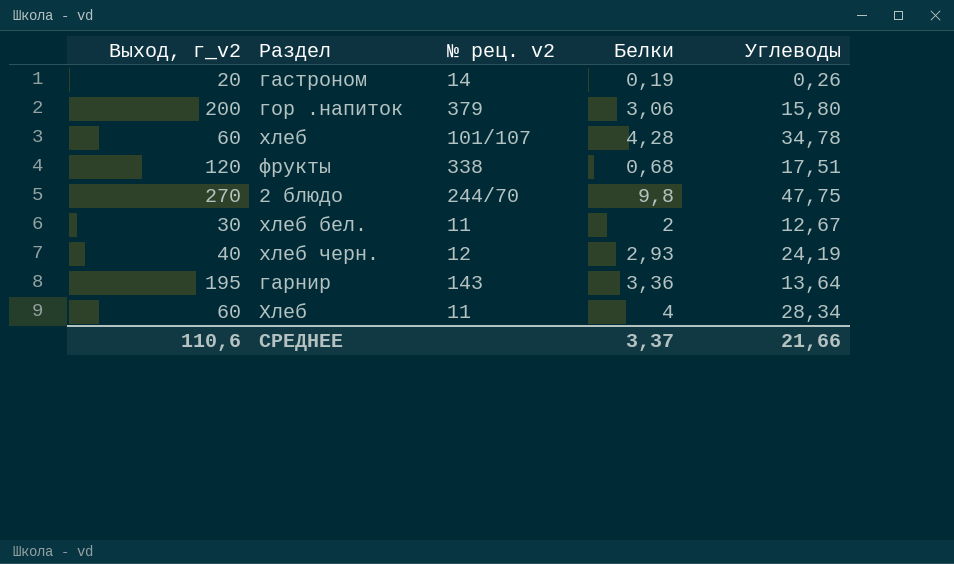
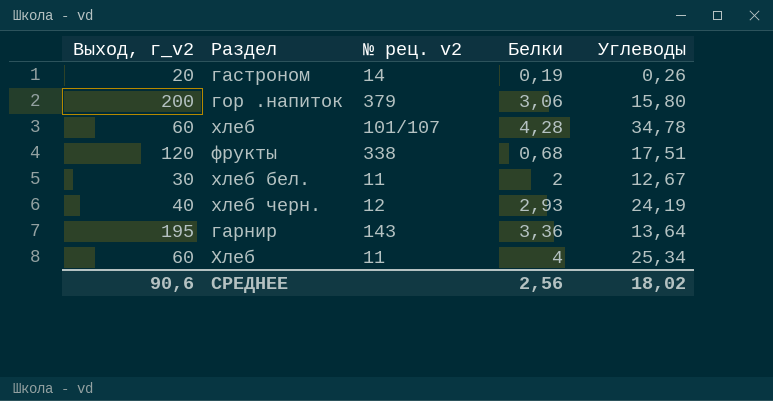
row 2 блюдо: 270 | 244/70 | 9,8 | 47,75 -> none
Хлеб | Углеводы: 28,34 -> 25,34
СРЕДНЕЕ | Выход, г_v2: 110,6 -> 90,6
СРЕДНЕЕ | Белки: 3,37 -> 2,56
СРЕДНЕЕ | Углеводы: 21,66 -> 18,02

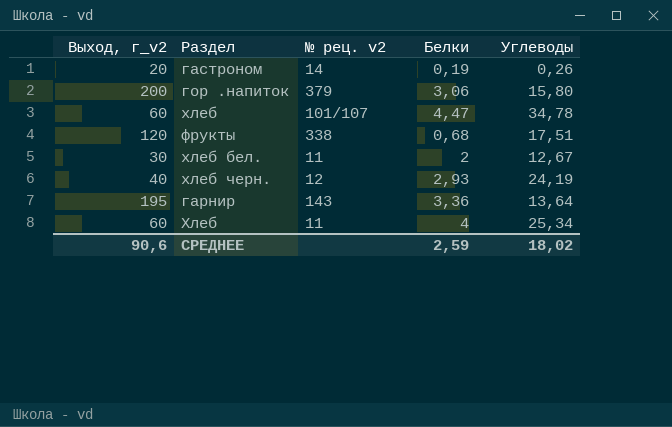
хлеб | Белки: 4,28 -> 4,47
СРЕДНЕЕ | Белки: 2,56 -> 2,59

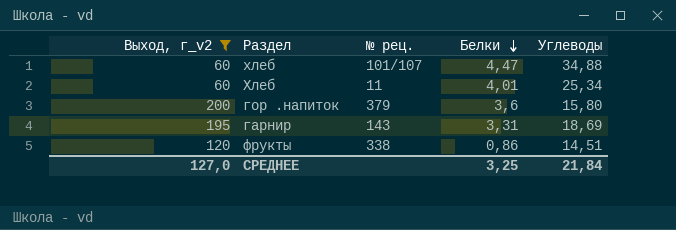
filter: none -> Выход, г_v2 >= 60
row order: none -> Белки descending
column name: № рец. v2 -> № рец.
хлеб | Углеводы: 34,78 -> 34,88
Хлеб | Белки: 4 -> 4,01
гор .напиток | Белки: 3,06 -> 3,6
гарнир | Белки: 3,36 -> 3,31
гарнир | Углеводы: 13,64 -> 18,69
фрукты | Белки: 0,68 -> 0,86
фрукты | Углеводы: 17,51 -> 14,51
СРЕДНЕЕ | Выход, г_v2: 90,6 -> 127,0
СРЕДНЕЕ | Белки: 2,59 -> 3,25
СРЕДНЕЕ | Углеводы: 18,02 -> 21,84

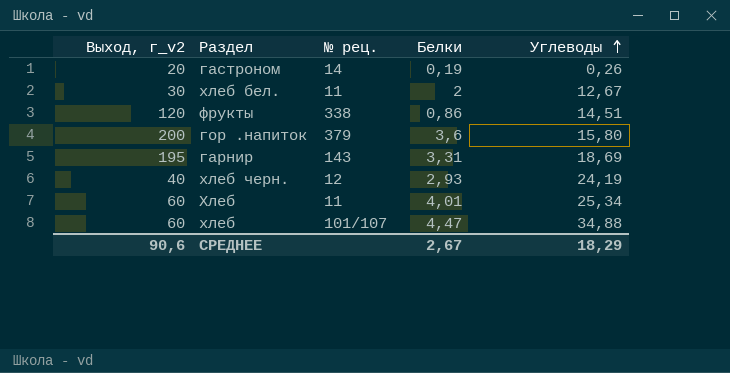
filter: Выход, г_v2 >= 60 -> none
row order: Белки descending -> Углеводы ascending
СРЕДНЕЕ | Выход, г_v2: 127,0 -> 90,6
СРЕДНЕЕ | Белки: 3,25 -> 2,67
СРЕДНЕЕ | Углеводы: 21,84 -> 18,29

